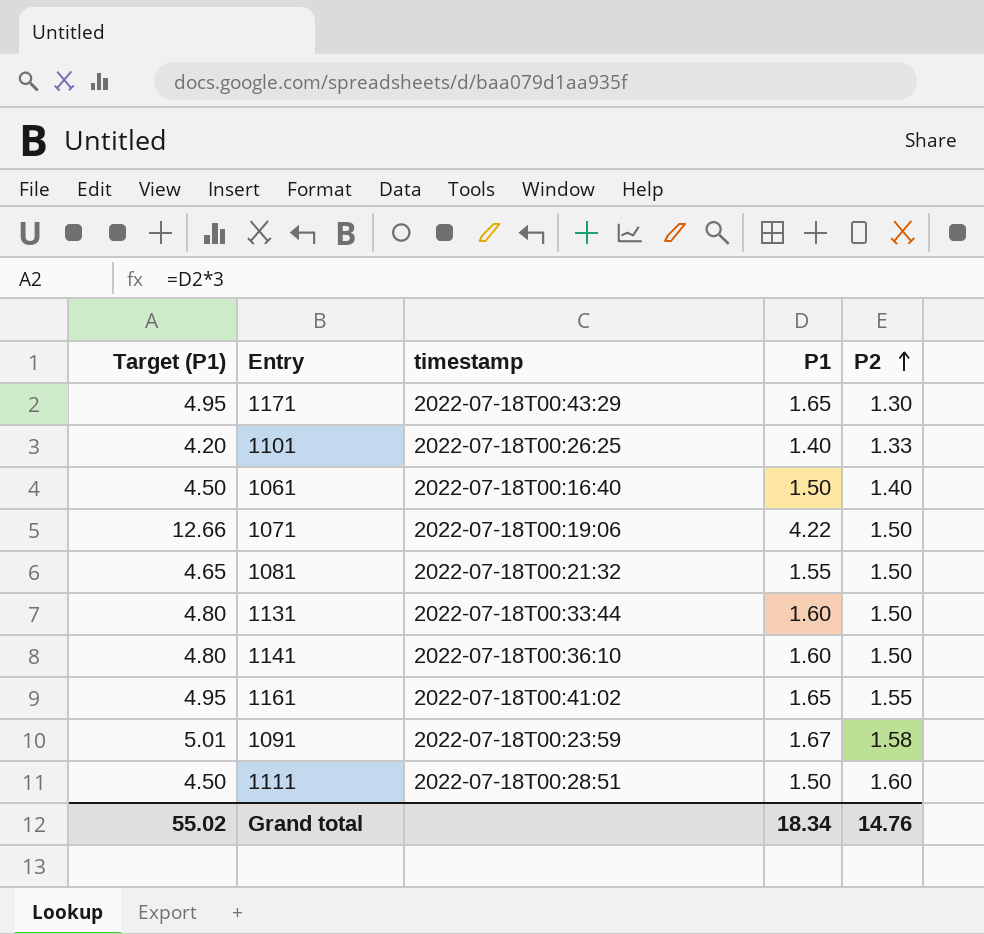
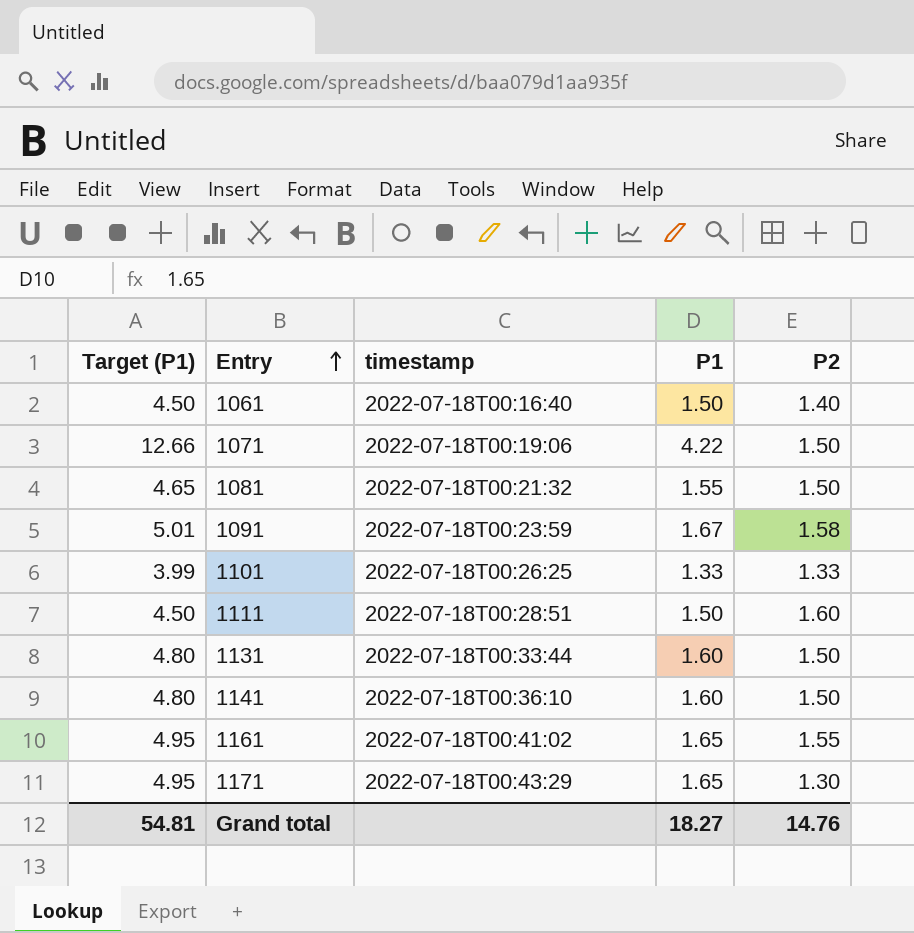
row order: P2 ascending -> Entry ascending
1101 | Target (P1): 4.20 -> 3.99
1101 | P1: 1.40 -> 1.33
Grand total | Target (P1): 55.02 -> 54.81
Grand total | P1: 18.34 -> 18.27

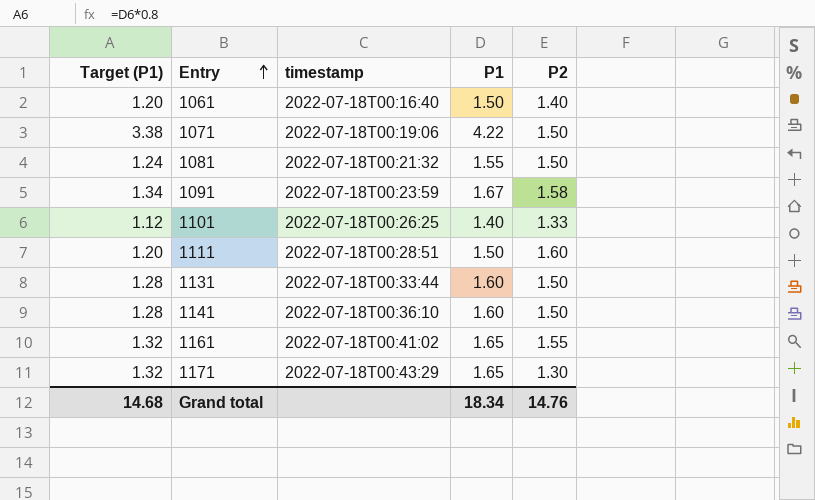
column Target (P1) | formula: [P1] * 3 -> [P1] * 0.8
1101 | P1: 1.33 -> 1.40
Grand total | Target (P1): 54.81 -> 14.68
Grand total | P1: 18.27 -> 18.34

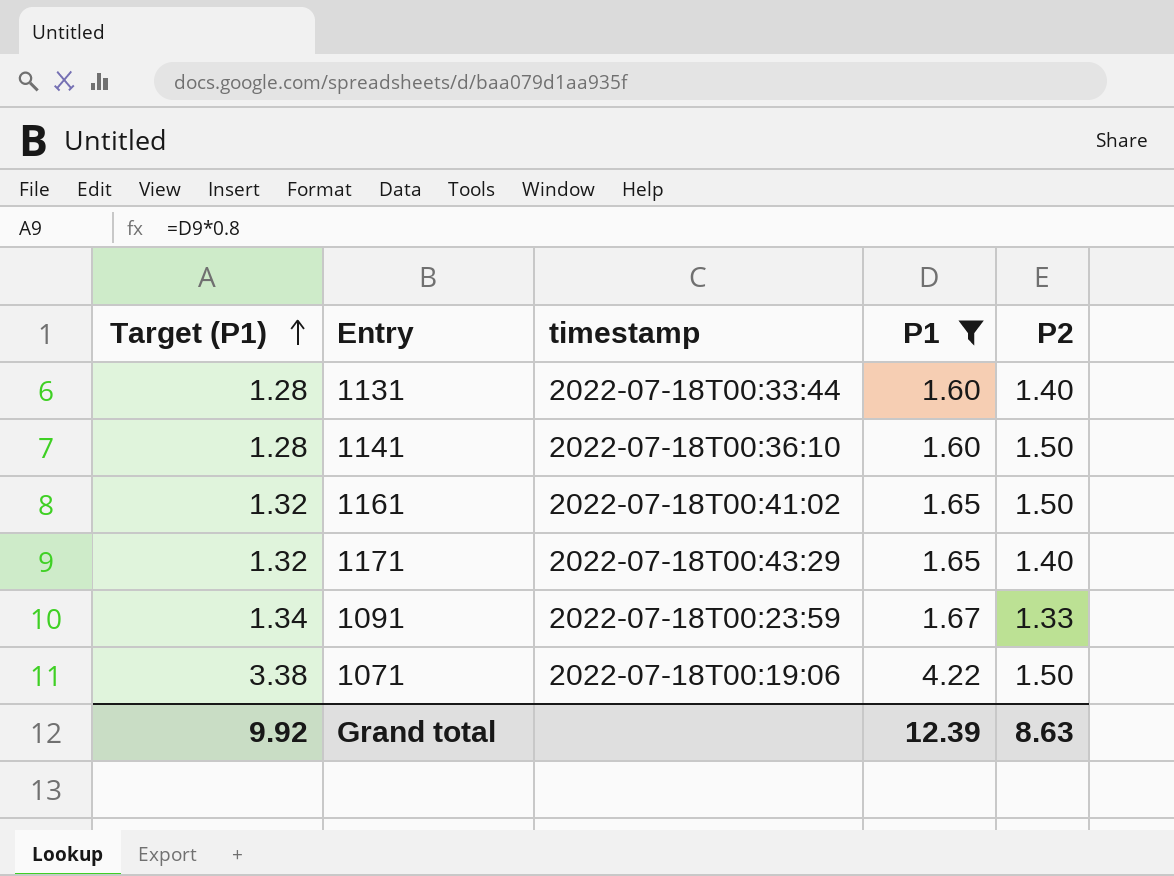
filter: none -> P1 >= 1.60
row order: Entry ascending -> Target (P1) ascending
1131 | P2: 1.50 -> 1.40
1161 | P2: 1.55 -> 1.50
1171 | P2: 1.30 -> 1.40
1091 | P2: 1.58 -> 1.33
Grand total | Target (P1): 14.68 -> 9.92
Grand total | P1: 18.34 -> 12.39
Grand total | P2: 14.76 -> 8.63

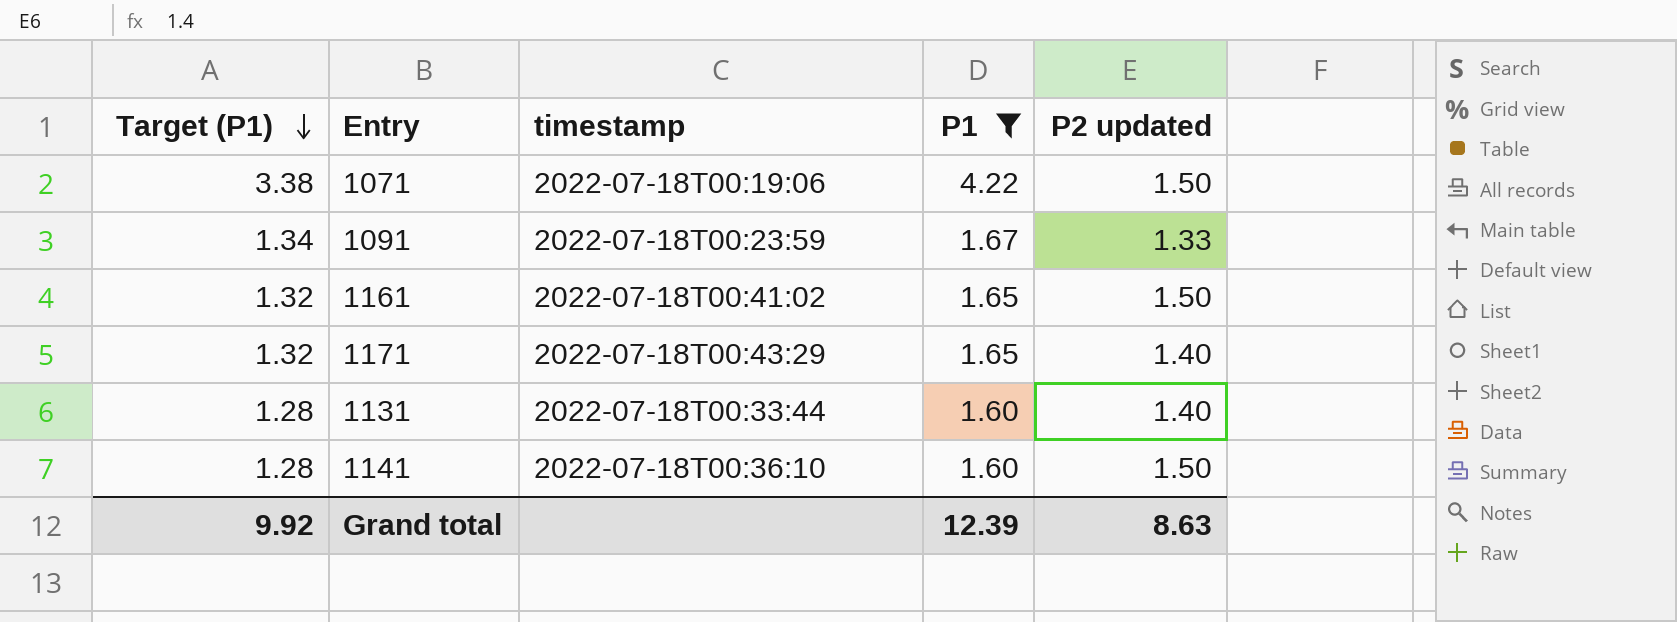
row order: Target (P1) ascending -> Target (P1) descending
column name: P2 -> P2 updated

